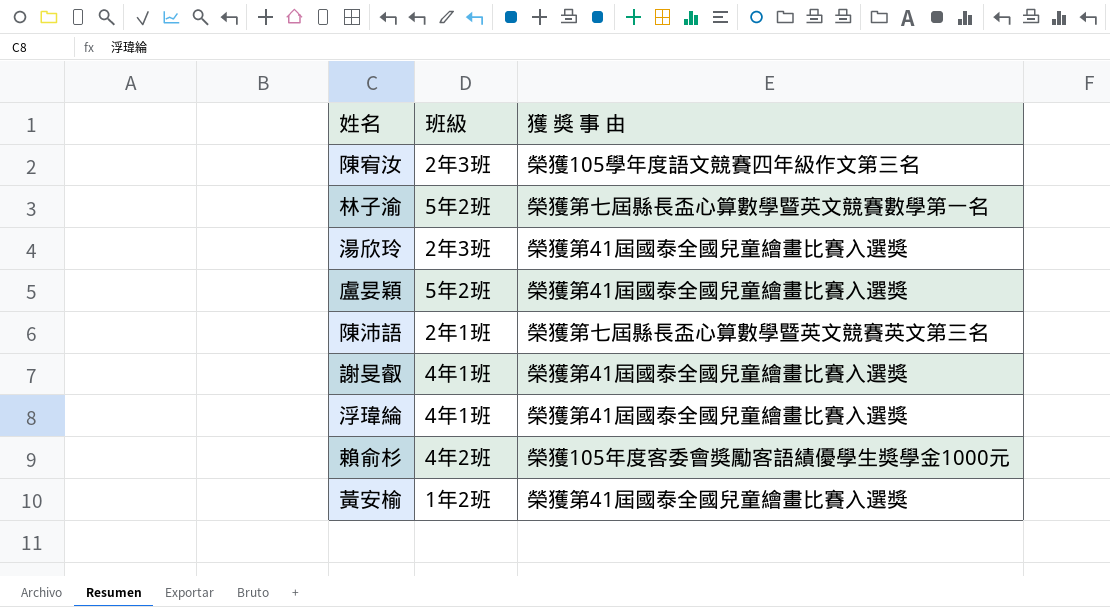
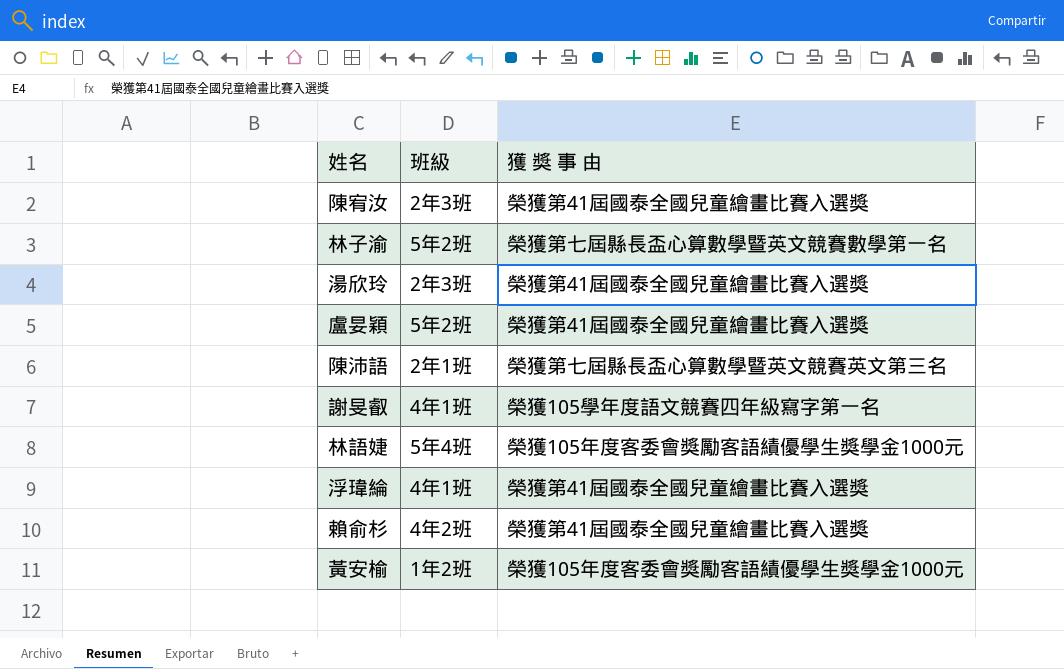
陳宥汝 | 獲 獎 事 由: 榮獲105學年度語文競賽四年級作文第三名 -> 榮獲第41屆國泰全國兒童繪畫比賽入選獎
謝旻叡 | 獲 獎 事 由: 榮獲第41屆國泰全國兒童繪畫比賽入選獎 -> 榮獲105學年度語文競賽四年級寫字第一名
row 林語婕: none -> 5年4班 | 榮獲105年度客委會獎勵客語績優學生獎學金1000元
賴俞杉 | 獲 獎 事 由: 榮獲105年度客委會獎勵客語績優學生獎學金1000元 -> 榮獲第41屆國泰全國兒童繪畫比賽入選獎
黃安榆 | 獲 獎 事 由: 榮獲第41屆國泰全國兒童繪畫比賽入選獎 -> 榮獲105年度客委會獎勵客語績優學生獎學金1000元

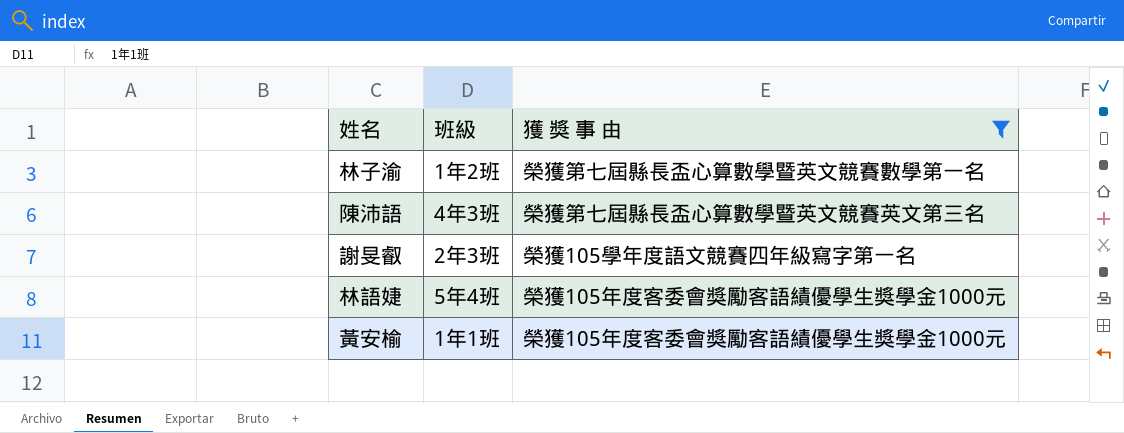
filter: none -> 獲 獎 事 由 != 榮獲第41屆國泰全國兒童繪畫比賽入選獎
林子渝 | 班級: 5年2班 -> 1年2班
陳沛語 | 班級: 2年1班 -> 4年3班
謝旻叡 | 班級: 4年1班 -> 2年3班
黃安榆 | 班級: 1年2班 -> 1年1班

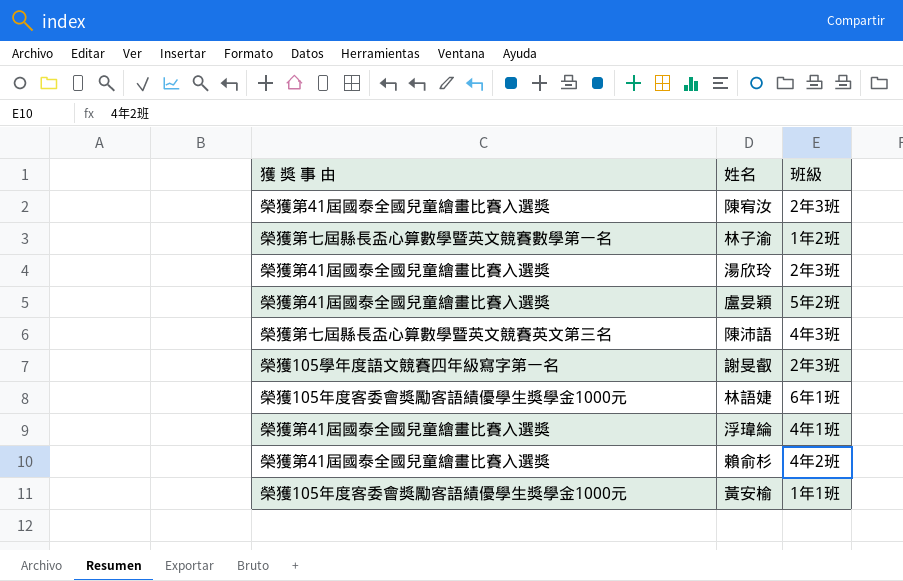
filter: 獲 獎 事 由 != 榮獲第41屆國泰全國兒童繪畫比賽入選獎 -> none
column 獲 獎 事 由 | position: 3 -> 1
林語婕 | 班級: 5年4班 -> 6年1班

